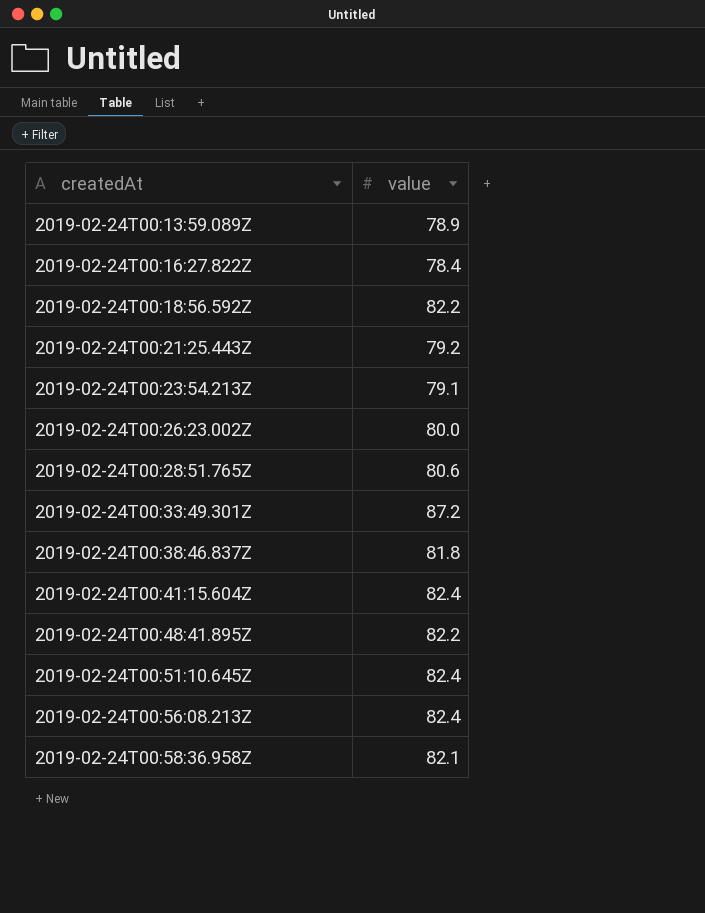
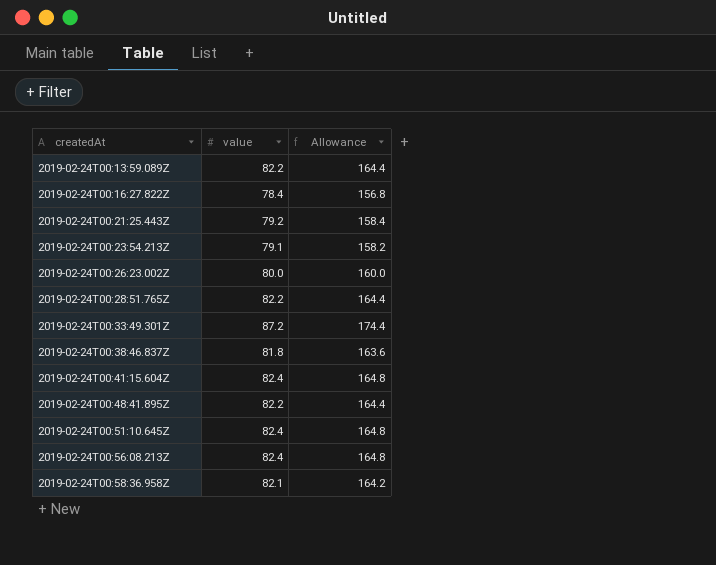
column Allowance | formula: none -> [value] * 2
row 2019-02-24T00:18:56.592Z: 82.2 -> none
2019-02-24T00:13:59.089Z | value: 78.9 -> 82.2
2019-02-24T00:28:51.765Z | value: 80.6 -> 82.2

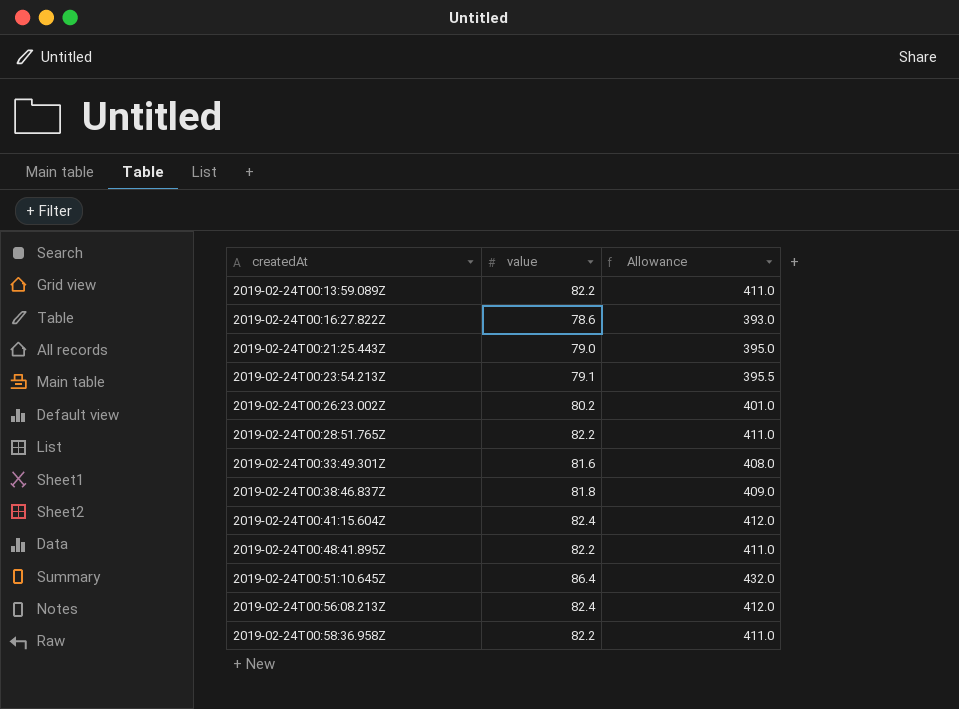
column Allowance | formula: [value] * 2 -> [value] * 5
2019-02-24T00:16:27.822Z | value: 78.4 -> 78.6
2019-02-24T00:21:25.443Z | value: 79.2 -> 79.0
2019-02-24T00:26:23.002Z | value: 80.0 -> 80.2
2019-02-24T00:33:49.301Z | value: 87.2 -> 81.6
2019-02-24T00:51:10.645Z | value: 82.4 -> 86.4
2019-02-24T00:58:36.958Z | value: 82.1 -> 82.2

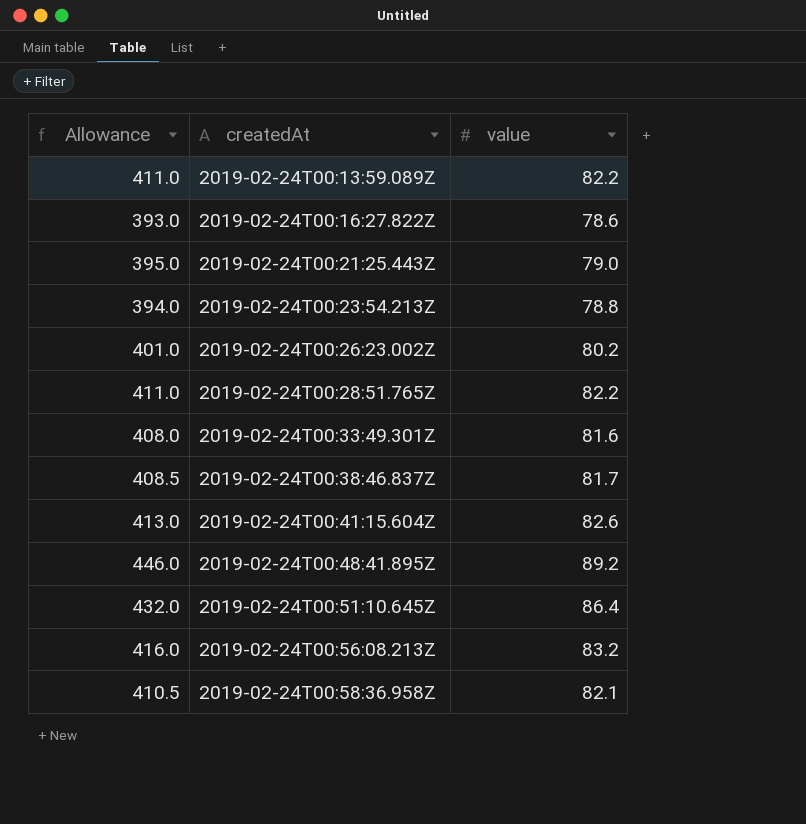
column Allowance | position: 3 -> 1
2019-02-24T00:23:54.213Z | Allowance: 395.5 -> 394.0
2019-02-24T00:23:54.213Z | value: 79.1 -> 78.8
2019-02-24T00:38:46.837Z | Allowance: 409.0 -> 408.5
2019-02-24T00:38:46.837Z | value: 81.8 -> 81.7
2019-02-24T00:41:15.604Z | Allowance: 412.0 -> 413.0
2019-02-24T00:41:15.604Z | value: 82.4 -> 82.6
2019-02-24T00:48:41.895Z | Allowance: 411.0 -> 446.0
2019-02-24T00:48:41.895Z | value: 82.2 -> 89.2
2019-02-24T00:56:08.213Z | Allowance: 412.0 -> 416.0
2019-02-24T00:56:08.213Z | value: 82.4 -> 83.2
2019-02-24T00:58:36.958Z | Allowance: 411.0 -> 410.5
2019-02-24T00:58:36.958Z | value: 82.2 -> 82.1

